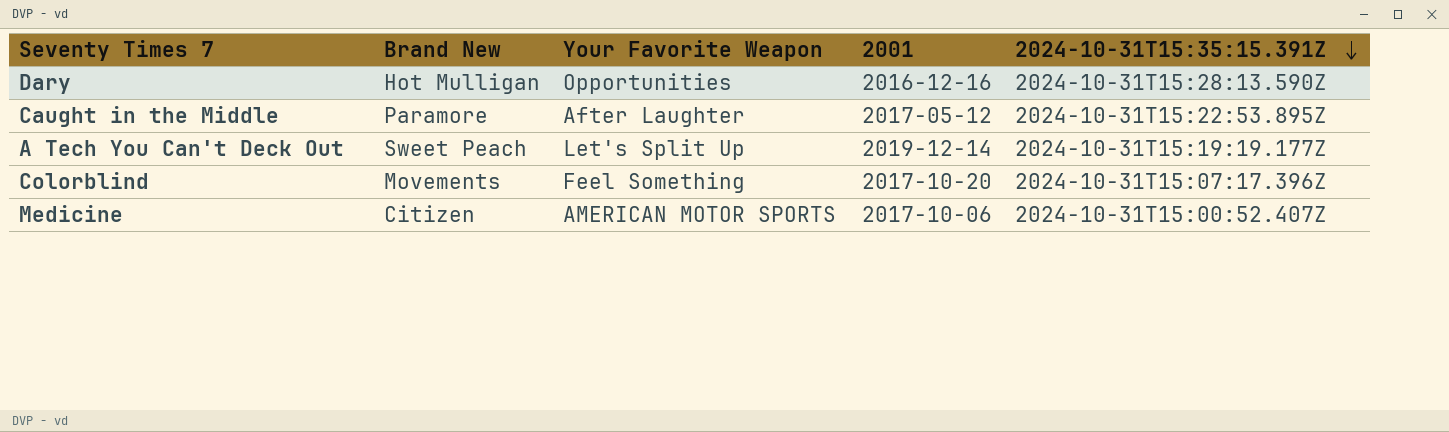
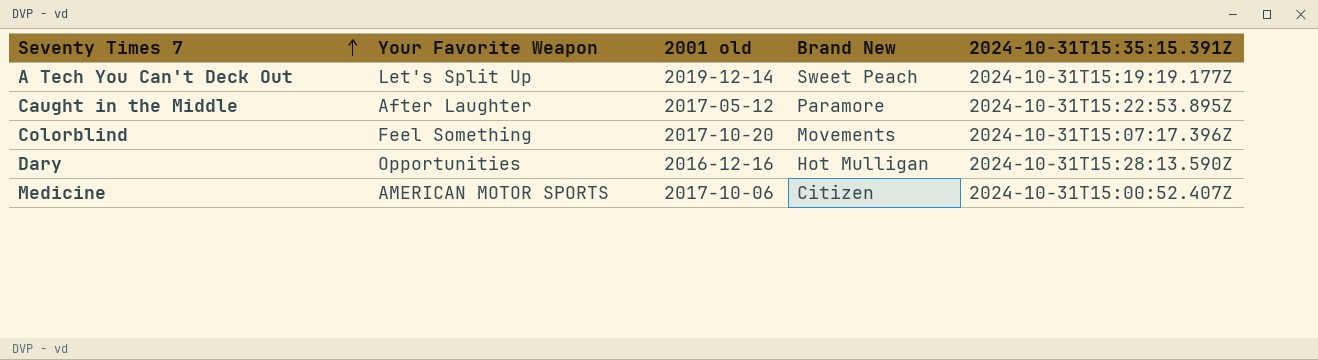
row order: 2024-10-31T15:35:15.391Z descending -> Seventy Times 7 ascending
column name: 2001 -> 2001 old
column Brand New | position: 2 -> 4

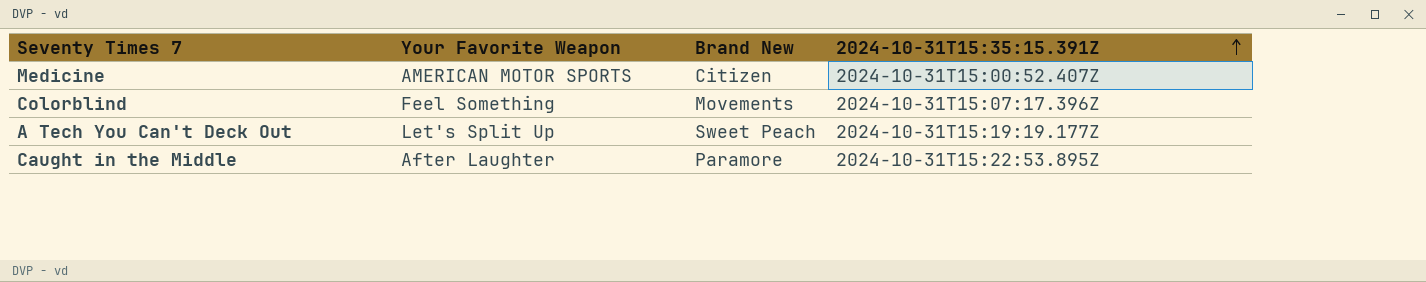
row order: Seventy Times 7 ascending -> 2024-10-31T15:35:15.391Z ascending
column 2001 old | position: 3 -> none
row Dary: Opportunities | 2016-12-16 | Hot Mulligan | 2024-10-31T15:28:13.590Z -> none

